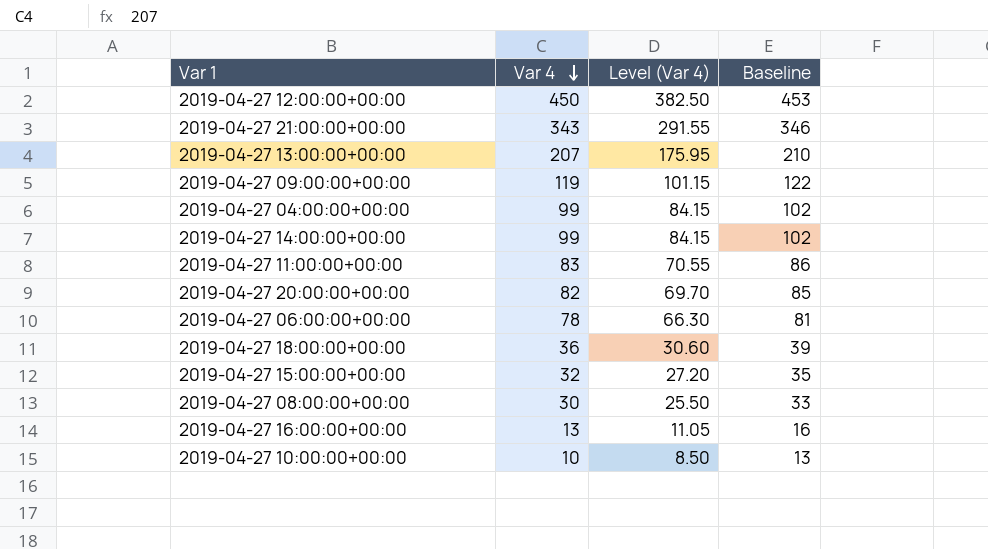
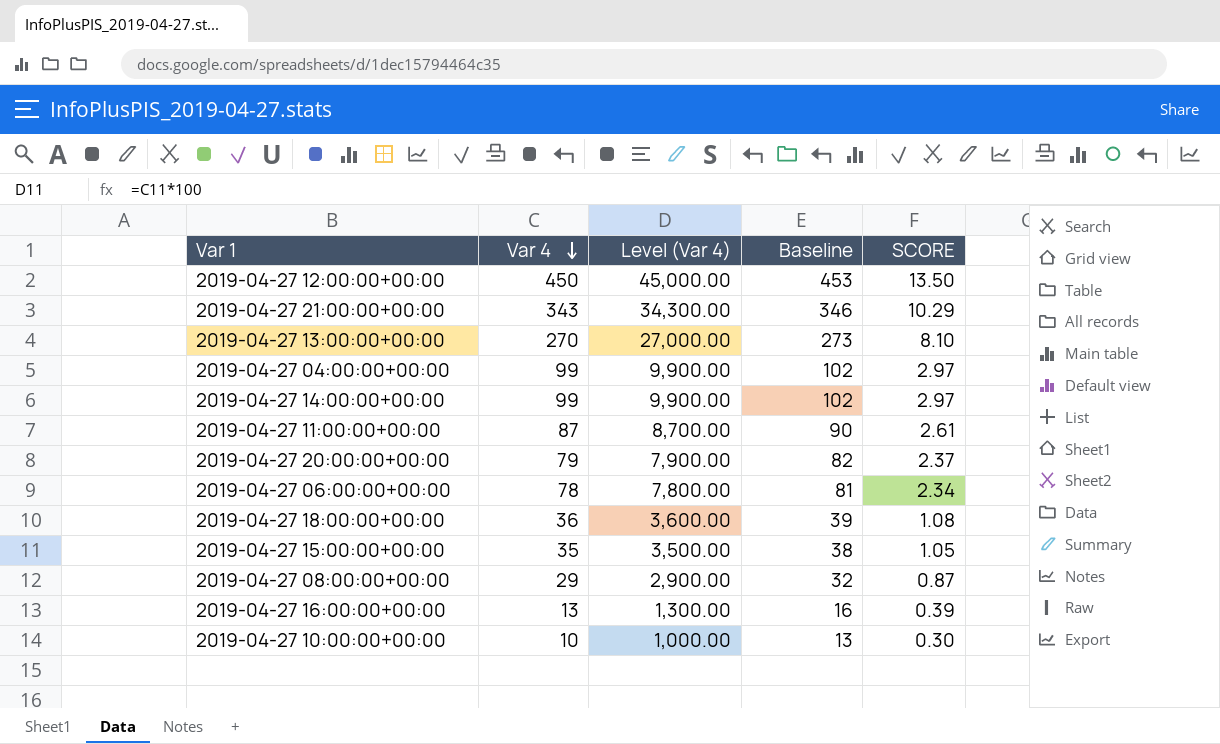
column Level (Var 4) | formula: [Var 4] * 0.85 -> [Var 4] * 100
column SCORE | formula: none -> [Var 4] * 0.03
row 2019-04-27 09:00:00+00:00: 119 | 101.15 | 122 -> none
2019-04-27 13:00:00+00:00 | Var 4: 207 -> 270
2019-04-27 13:00:00+00:00 | Baseline: 210 -> 273
2019-04-27 11:00:00+00:00 | Var 4: 83 -> 87
2019-04-27 11:00:00+00:00 | Baseline: 86 -> 90
2019-04-27 20:00:00+00:00 | Var 4: 82 -> 79
2019-04-27 20:00:00+00:00 | Baseline: 85 -> 82
2019-04-27 15:00:00+00:00 | Var 4: 32 -> 35
2019-04-27 15:00:00+00:00 | Baseline: 35 -> 38
2019-04-27 08:00:00+00:00 | Var 4: 30 -> 29
2019-04-27 08:00:00+00:00 | Baseline: 33 -> 32

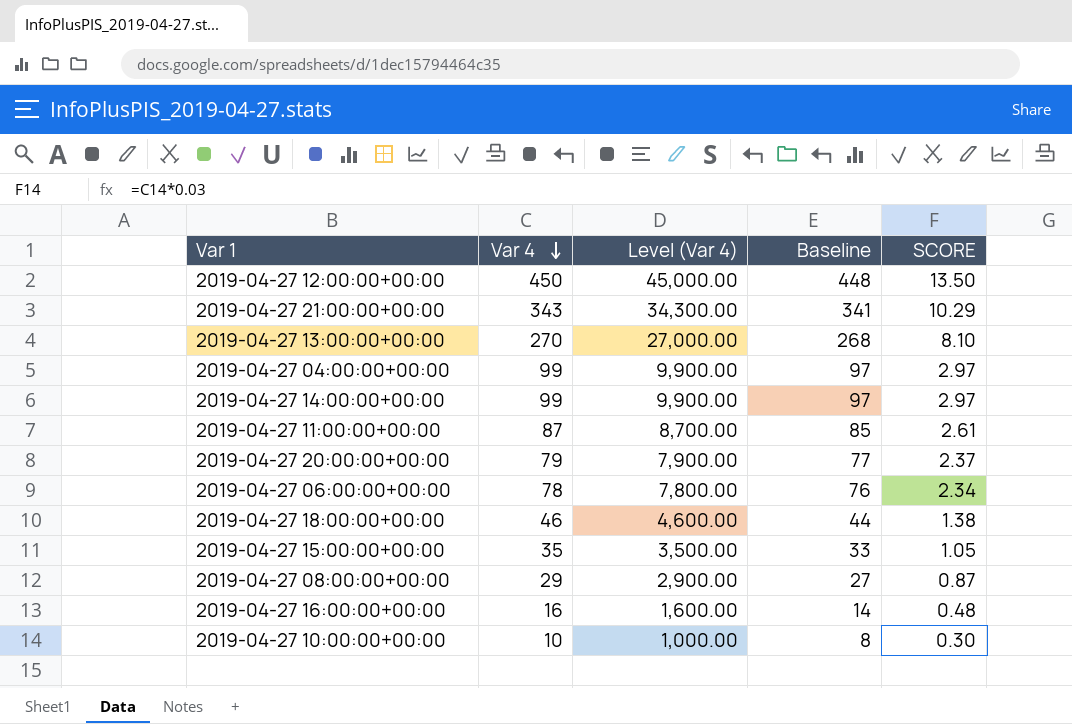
column Baseline | formula: [Var 4] + 3 -> [Var 4] - 2
2019-04-27 18:00:00+00:00 | Var 4: 36 -> 46
2019-04-27 18:00:00+00:00 | Level (Var 4): 3,600.00 -> 4,600.00
2019-04-27 18:00:00+00:00 | SCORE: 1.08 -> 1.38
2019-04-27 16:00:00+00:00 | Var 4: 13 -> 16
2019-04-27 16:00:00+00:00 | Level (Var 4): 1,300.00 -> 1,600.00
2019-04-27 16:00:00+00:00 | SCORE: 0.39 -> 0.48

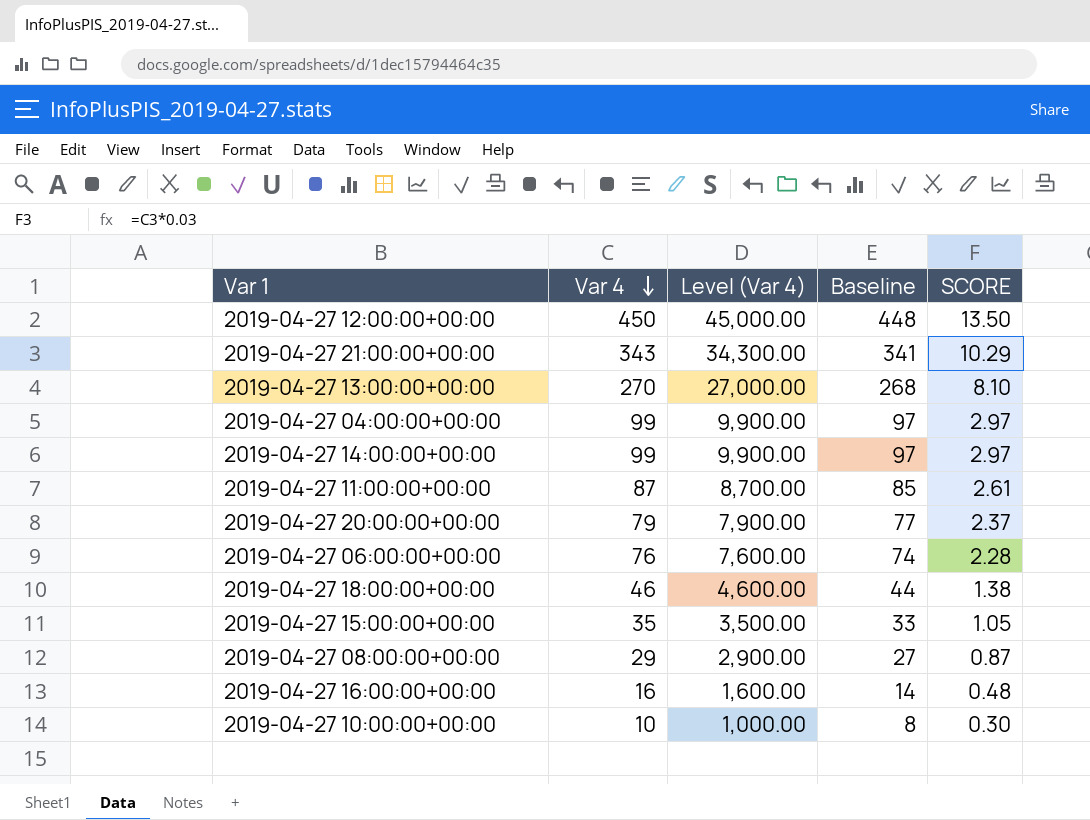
2019-04-27 06:00:00+00:00 | Var 4: 78 -> 76
2019-04-27 06:00:00+00:00 | Level (Var 4): 7,800.00 -> 7,600.00
2019-04-27 06:00:00+00:00 | Baseline: 76 -> 74
2019-04-27 06:00:00+00:00 | SCORE: 2.34 -> 2.28

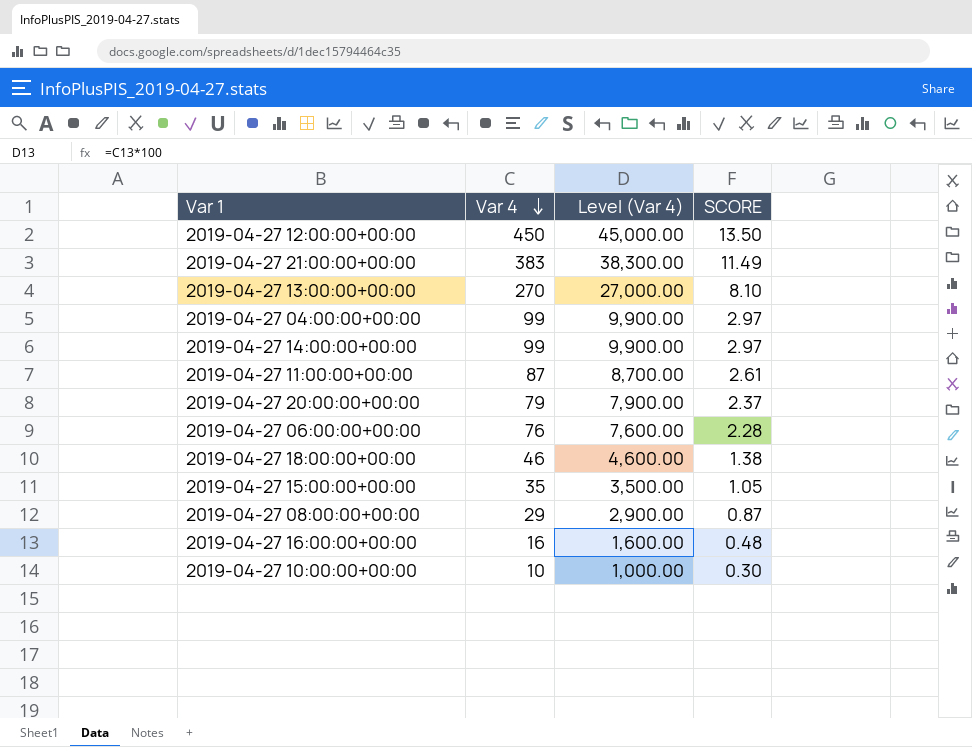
column Baseline | formula: [Var 4] - 2 -> none
2019-04-27 21:00:00+00:00 | Var 4: 343 -> 383
2019-04-27 21:00:00+00:00 | Level (Var 4): 34,300.00 -> 38,300.00
2019-04-27 21:00:00+00:00 | SCORE: 10.29 -> 11.49

